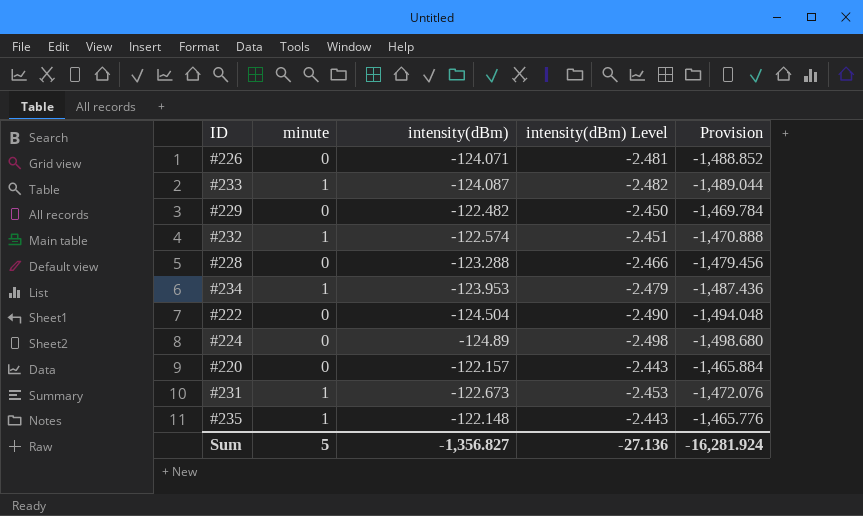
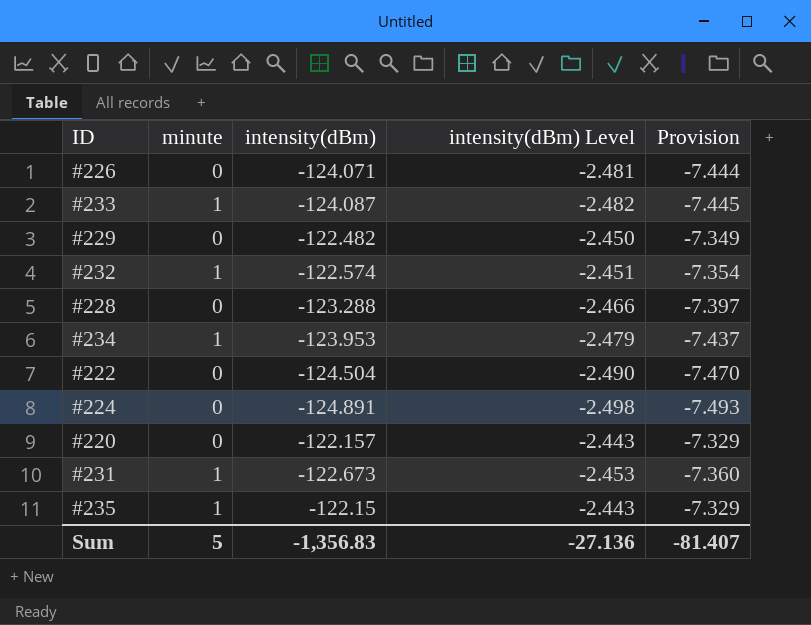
column Provision | formula: [intensity(dBm)] * 12 -> [intensity(dBm)] * 0.06
#224 | intensity(dBm): -124.89 -> -124.891
#235 | intensity(dBm): -122.148 -> -122.15
Sum | intensity(dBm): -1,356.827 -> -1,356.83
Sum | Provision: -16,281.924 -> -81.407

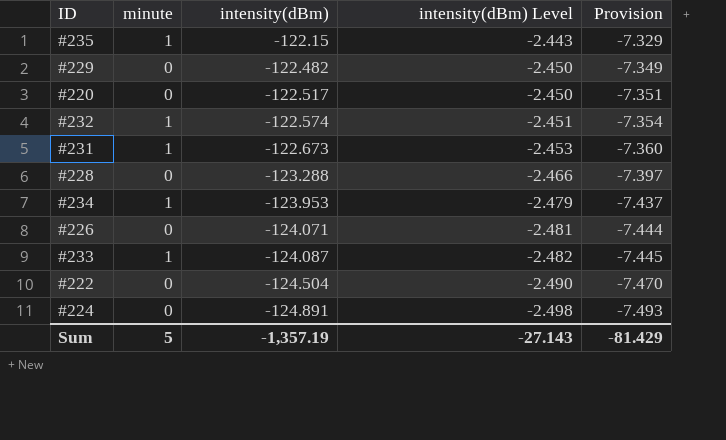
row order: none -> intensity(dBm) descending
#220 | intensity(dBm): -122.157 -> -122.517
#220 | intensity(dBm) Level: -2.443 -> -2.450
#220 | Provision: -7.329 -> -7.351
Sum | intensity(dBm): -1,356.83 -> -1,357.19
Sum | intensity(dBm) Level: -27.136 -> -27.143
Sum | Provision: -81.407 -> -81.429

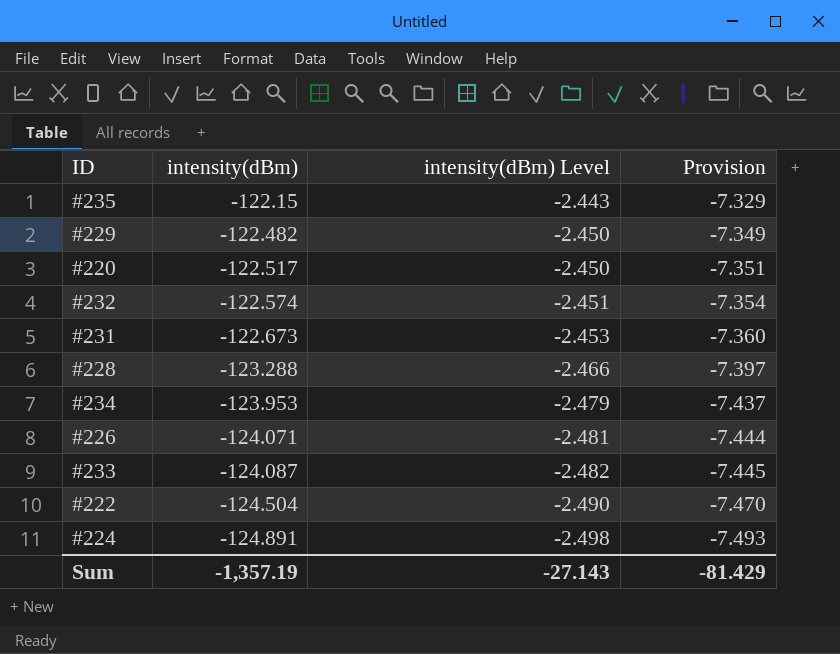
column minute | position: 2 -> none

